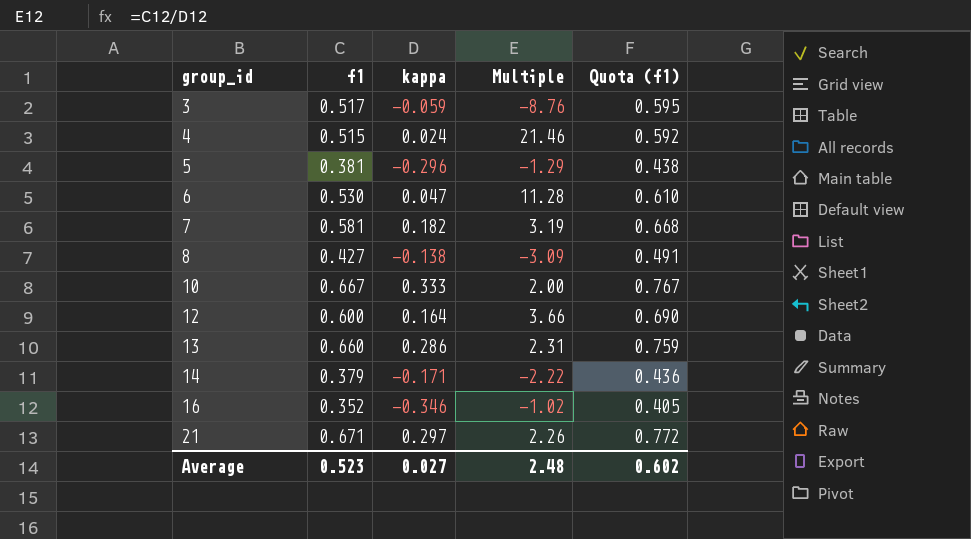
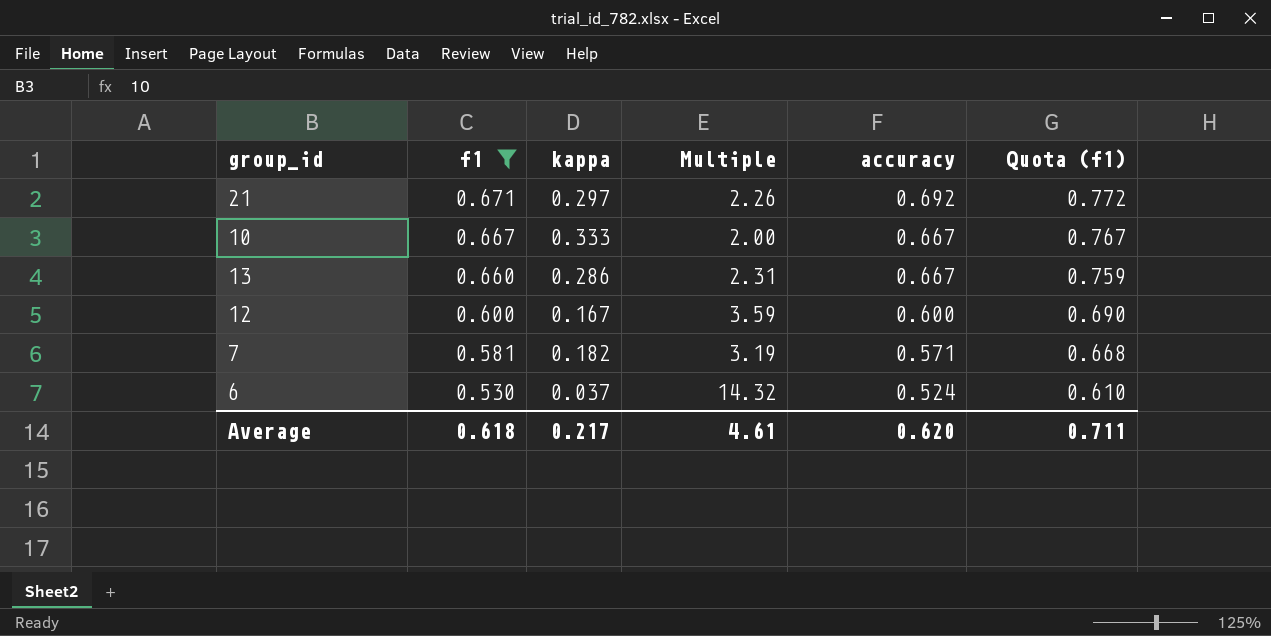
filter: none -> f1 >= 0.530
row order: group_id ascending -> f1 descending
column accuracy | position: none -> 5
12 | kappa: 0.164 -> 0.167
12 | Multiple: 3.66 -> 3.59
6 | kappa: 0.047 -> 0.037
6 | Multiple: 11.28 -> 14.32
Average | f1: 0.523 -> 0.618
Average | kappa: 0.027 -> 0.217
Average | Multiple: 2.48 -> 4.61
Average | Quota (f1): 0.602 -> 0.711

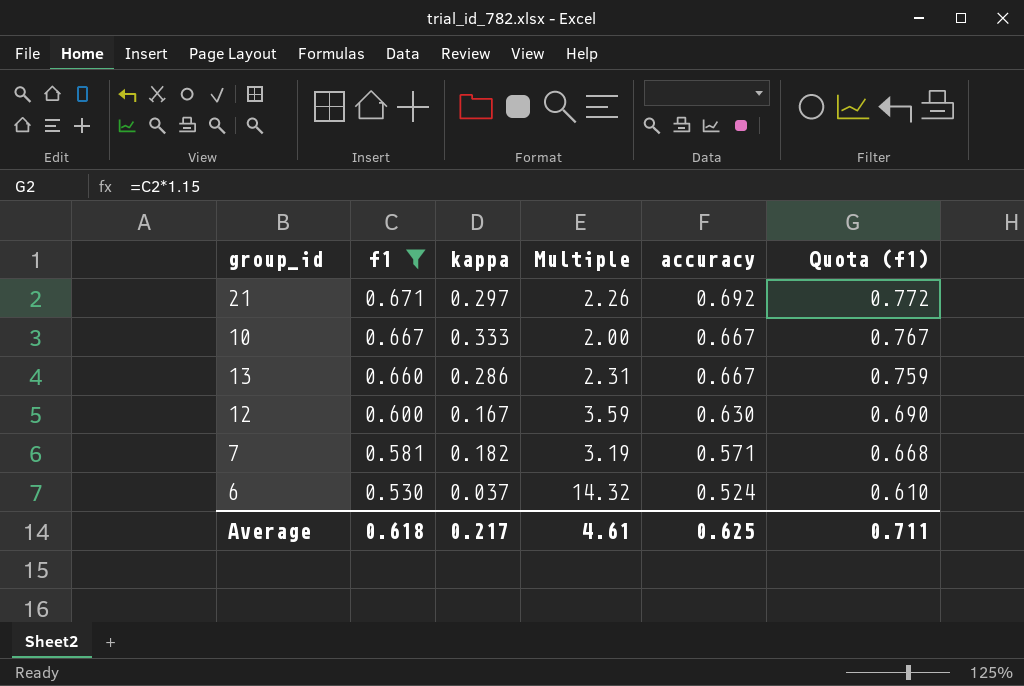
12 | accuracy: 0.600 -> 0.630
Average | accuracy: 0.620 -> 0.625

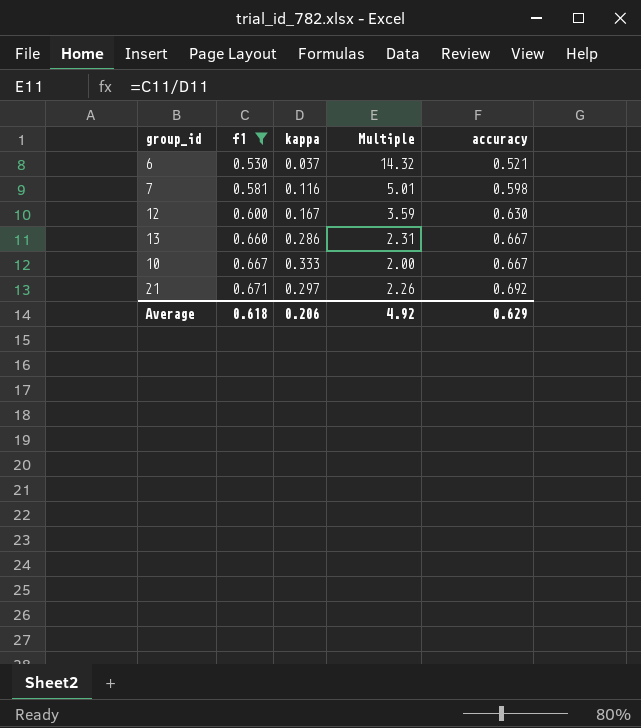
row order: f1 descending -> f1 ascending
column Quota (f1) | formula: [f1] * 1.15 -> none
6 | accuracy: 0.524 -> 0.521
7 | kappa: 0.182 -> 0.116
7 | Multiple: 3.19 -> 5.01
7 | accuracy: 0.571 -> 0.598
Average | kappa: 0.217 -> 0.206
Average | Multiple: 4.61 -> 4.92
Average | accuracy: 0.625 -> 0.629

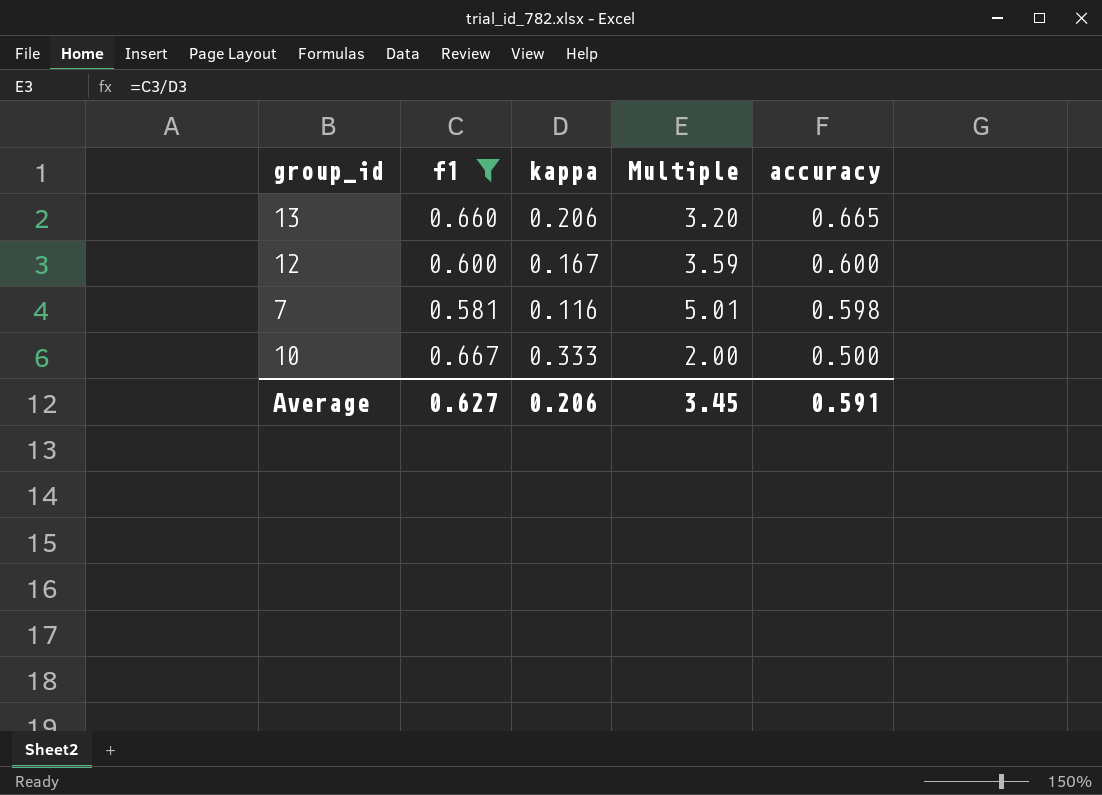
row order: f1 ascending -> accuracy descending
row 6: 0.530 | 0.037 | 14.32 | 0.521 -> none
row 21: 0.671 | 0.297 | 2.26 | 0.692 -> none
13 | kappa: 0.286 -> 0.206
13 | Multiple: 2.31 -> 3.20
13 | accuracy: 0.667 -> 0.665
12 | accuracy: 0.630 -> 0.600
10 | accuracy: 0.667 -> 0.500
Average | f1: 0.618 -> 0.627
Average | Multiple: 4.92 -> 3.45
Average | accuracy: 0.629 -> 0.591

